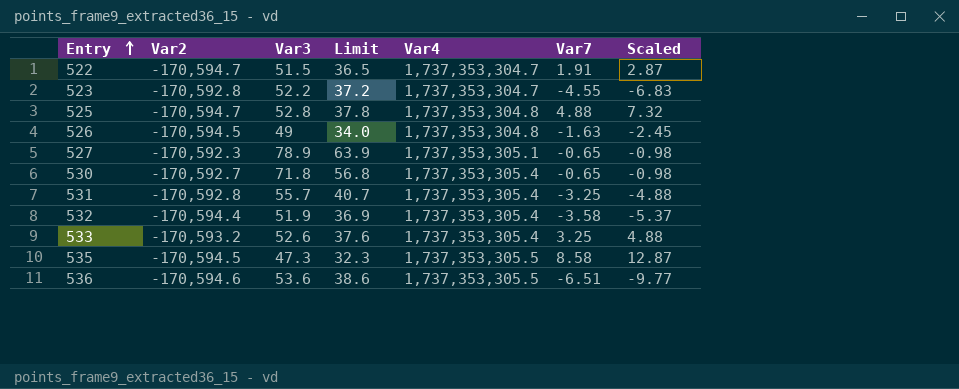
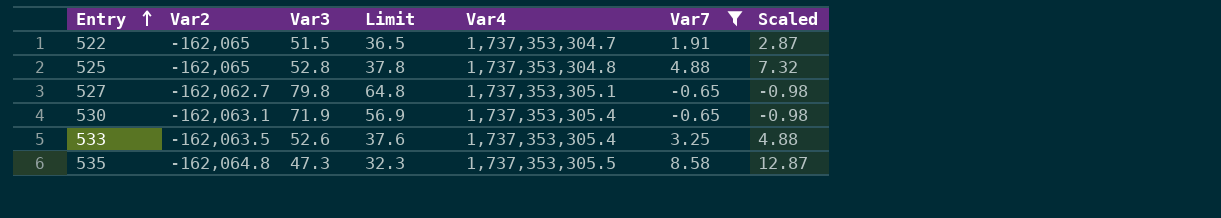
filter: none -> Var7 >= -0.65
522 | Var2: -170,594.7 -> -162,065
525 | Var2: -170,594.7 -> -162,065
527 | Var2: -170,592.3 -> -162,062.7
527 | Var3: 78.9 -> 79.8
527 | Limit: 63.9 -> 64.8
530 | Var2: -170,592.7 -> -162,063.1
530 | Var3: 71.8 -> 71.9
530 | Limit: 56.8 -> 56.9
533 | Var2: -170,593.2 -> -162,063.5
535 | Var2: -170,594.5 -> -162,064.8

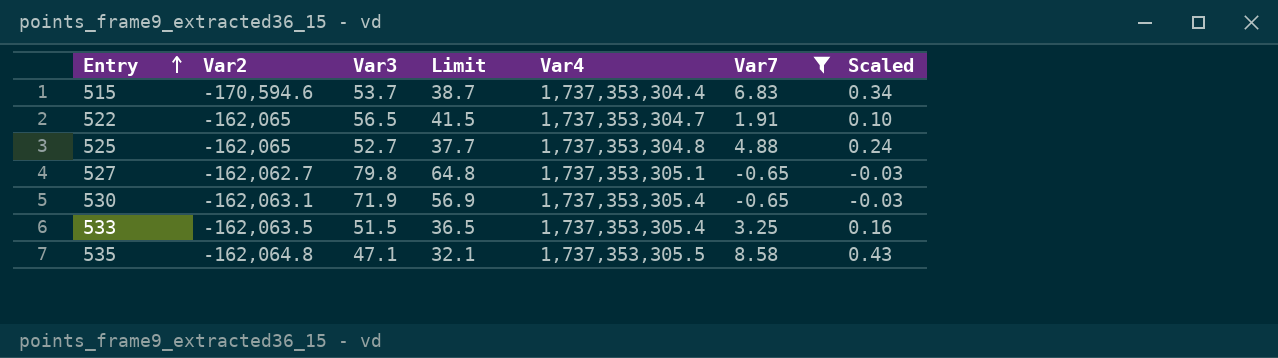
column Scaled | formula: [Var7] * 1.5 -> [Var7] * 0.05
row 515: none -> -170,594.6 | 53.7 | 38.7 | 1,737,353,304.4 | 6.83 | 0.34
522 | Var3: 51.5 -> 56.5
522 | Limit: 36.5 -> 41.5
525 | Var3: 52.8 -> 52.7
525 | Limit: 37.8 -> 37.7
533 | Var3: 52.6 -> 51.5
533 | Limit: 37.6 -> 36.5
535 | Var3: 47.3 -> 47.1
535 | Limit: 32.3 -> 32.1

